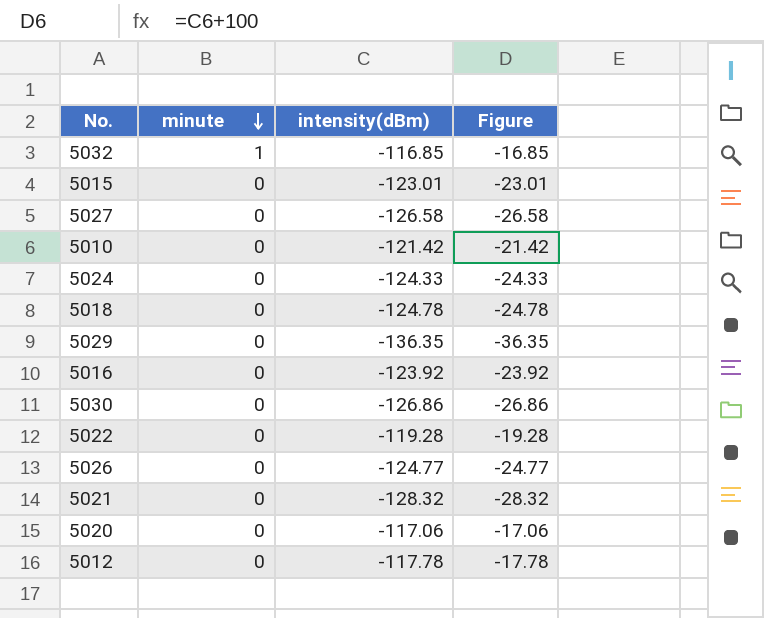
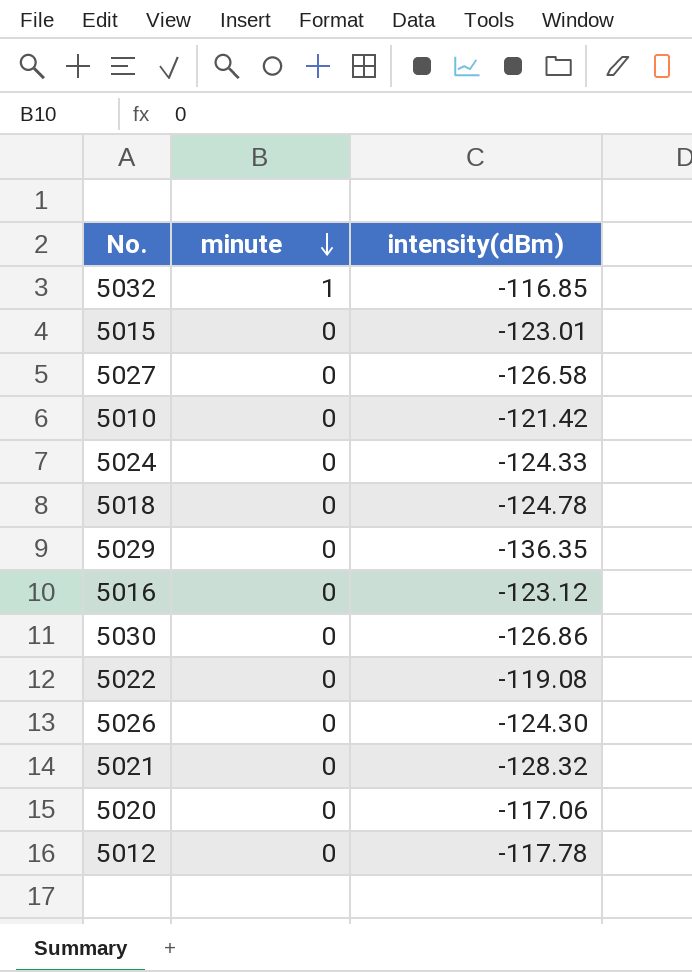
column Figure | formula: [intensity(dBm)] + 100 -> none
5016 | intensity(dBm): -123.92 -> -123.12
5022 | intensity(dBm): -119.28 -> -119.08
5026 | intensity(dBm): -124.77 -> -124.30

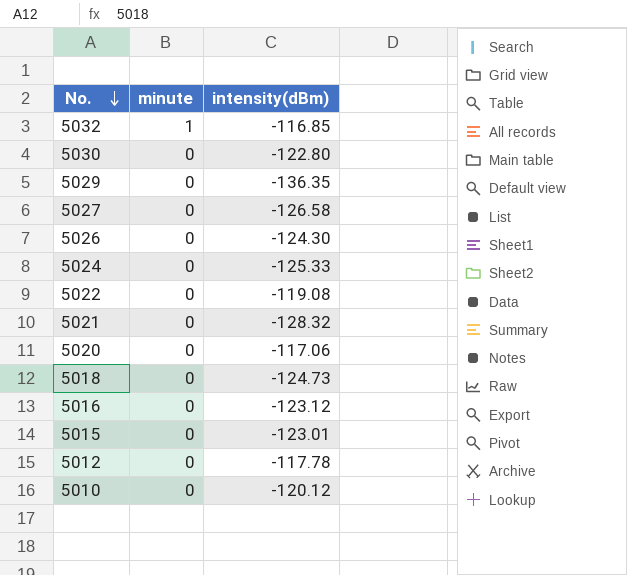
row order: minute descending -> No. descending
5030 | intensity(dBm): -126.86 -> -122.80
5024 | intensity(dBm): -124.33 -> -125.33
5018 | intensity(dBm): -124.78 -> -124.73
5010 | intensity(dBm): -121.42 -> -120.12

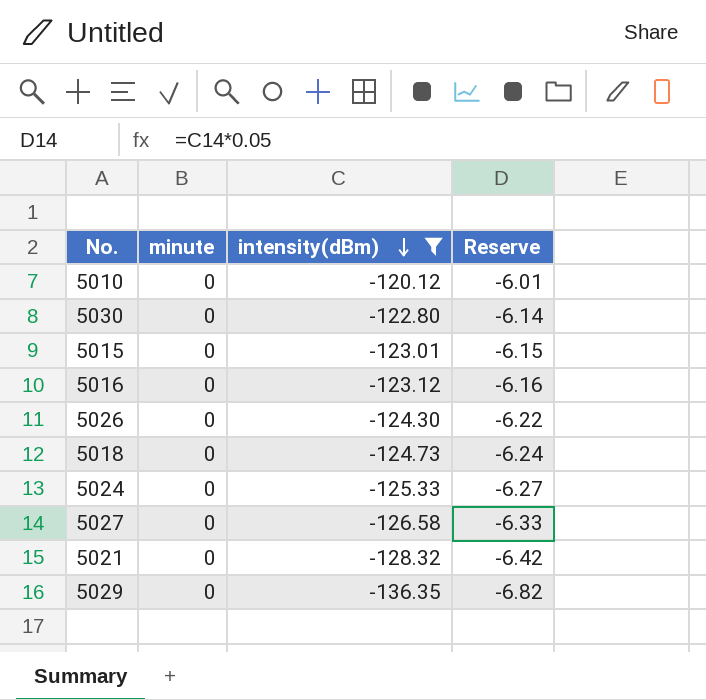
filter: none -> intensity(dBm) <= -120.12
row order: No. descending -> intensity(dBm) descending
column Reserve | formula: none -> [intensity(dBm)] * 0.05

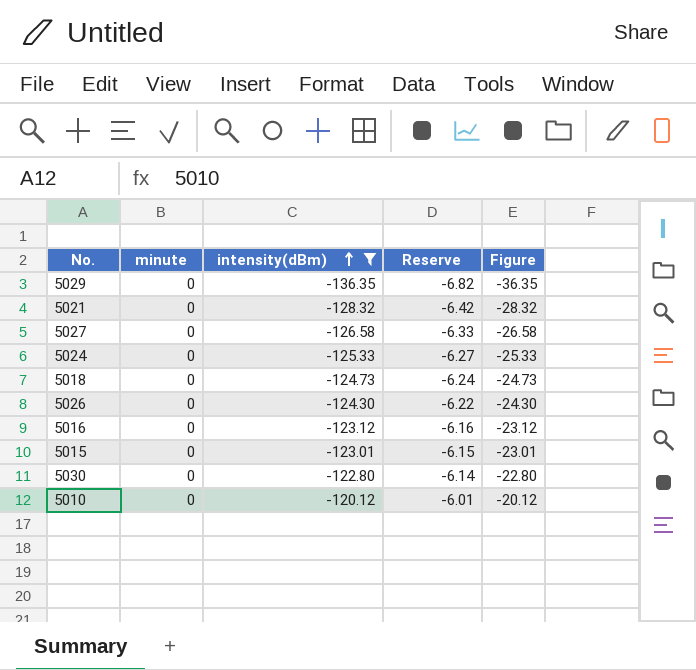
row order: intensity(dBm) descending -> intensity(dBm) ascending
column Figure | formula: none -> [intensity(dBm)] + 100

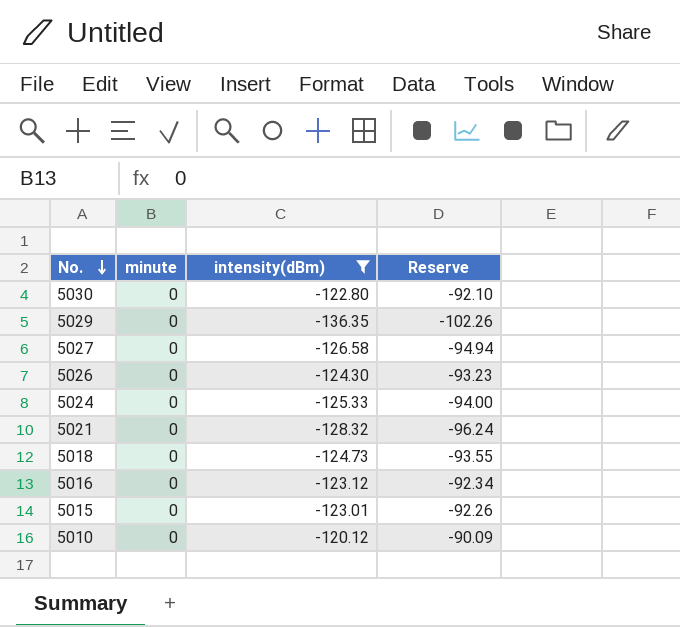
row order: intensity(dBm) ascending -> No. descending
column Figure | formula: [intensity(dBm)] + 100 -> none
column Reserve | formula: [intensity(dBm)] * 0.05 -> [intensity(dBm)] * 0.75

